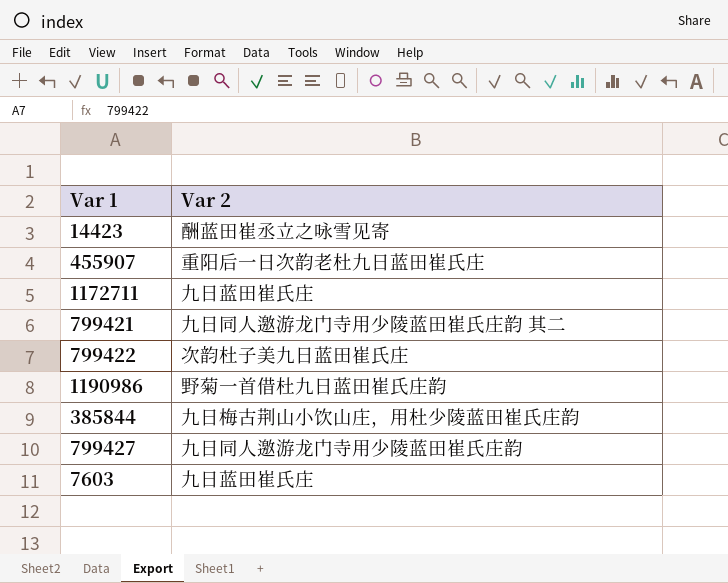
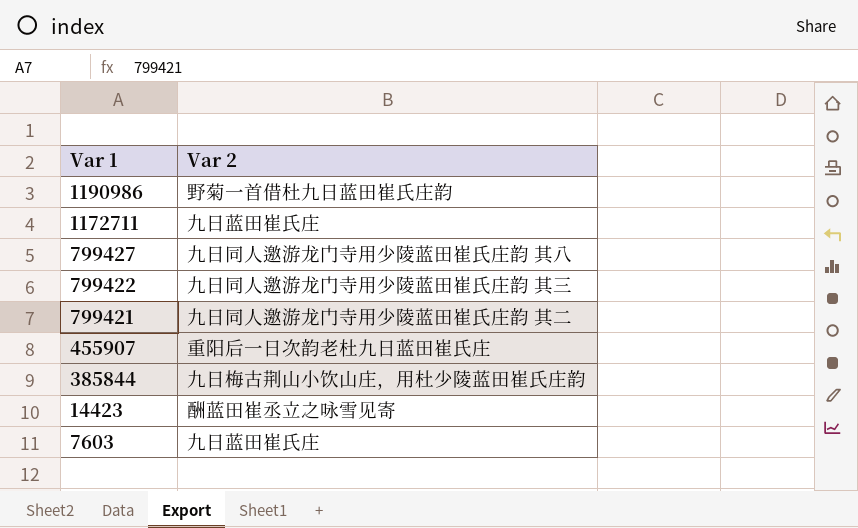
row order: none -> Var 1 descending
799427 | Var 2: 九日同人邀游龙门寺用少陵蓝田崔氏庄韵 -> 九日同人邀游龙门寺用少陵蓝田崔氏庄韵 其八
799422 | Var 2: 次韵杜子美九日蓝田崔氏庄 -> 九日同人邀游龙门寺用少陵蓝田崔氏庄韵 其三

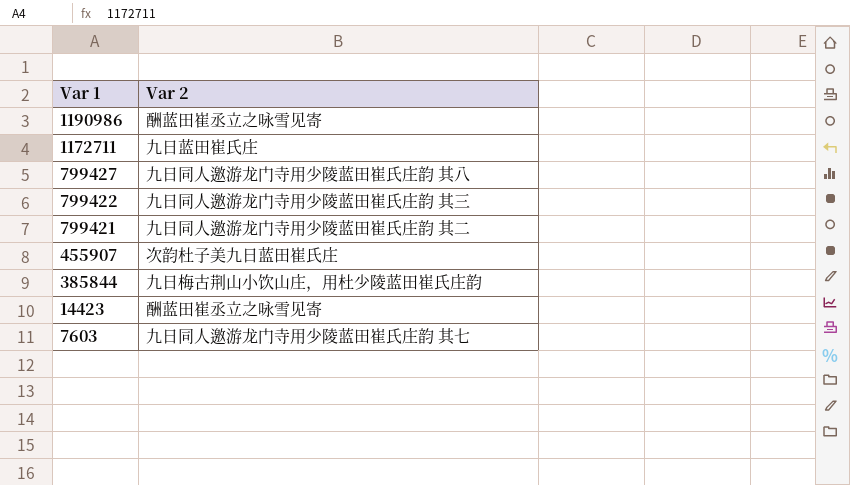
1190986 | Var 2: 野菊一首借杜九日蓝田崔氏庄韵 -> 酬蓝田崔丞立之咏雪见寄
455907 | Var 2: 重阳后一日次韵老杜九日蓝田崔氏庄 -> 次韵杜子美九日蓝田崔氏庄
7603 | Var 2: 九日蓝田崔氏庄 -> 九日同人邀游龙门寺用少陵蓝田崔氏庄韵 其七

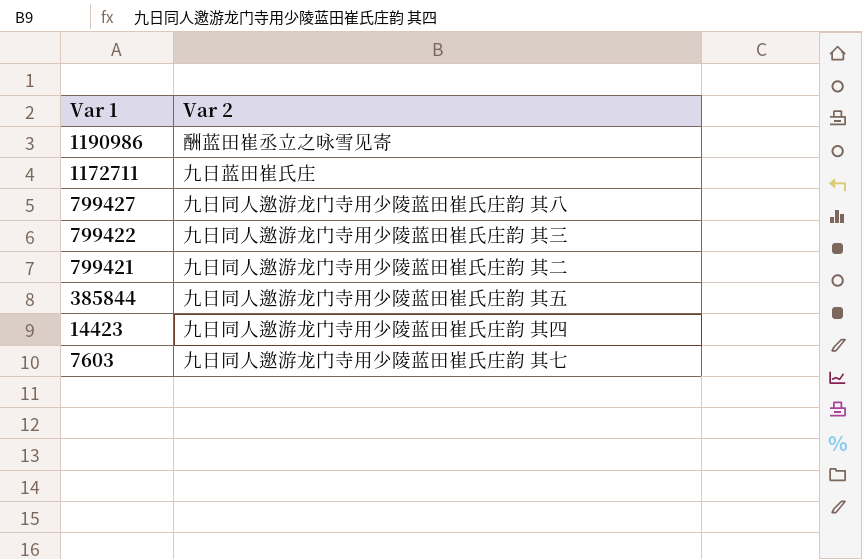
row 455907: 次韵杜子美九日蓝田崔氏庄 -> none
385844 | Var 2: 九日梅古荆山小饮山庄，用杜少陵蓝田崔氏庄韵 -> 九日同人邀游龙门寺用少陵蓝田崔氏庄韵 其五
14423 | Var 2: 酬蓝田崔丞立之咏雪见寄 -> 九日同人邀游龙门寺用少陵蓝田崔氏庄韵 其四

